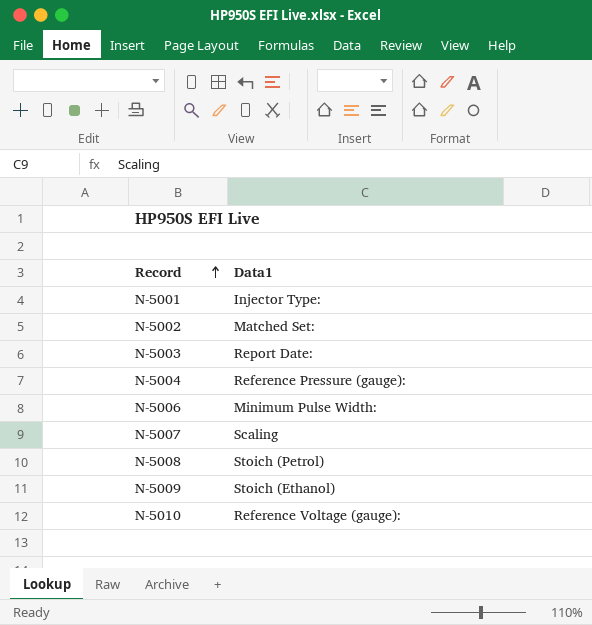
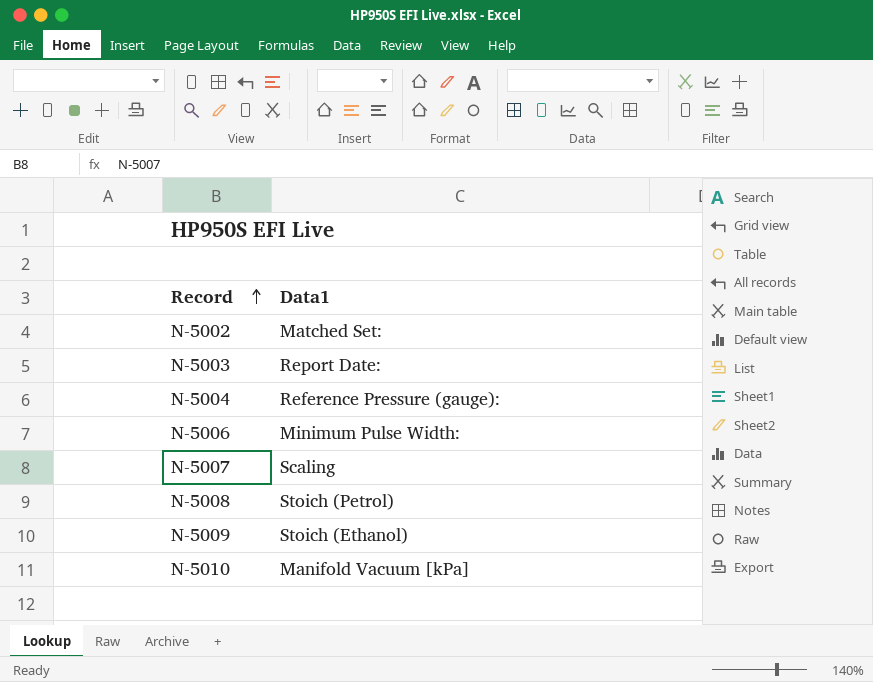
row N-5001: Injector Type: -> none
N-5010 | Data1: Reference Voltage (gauge): -> Manifold Vacuum [kPa]

